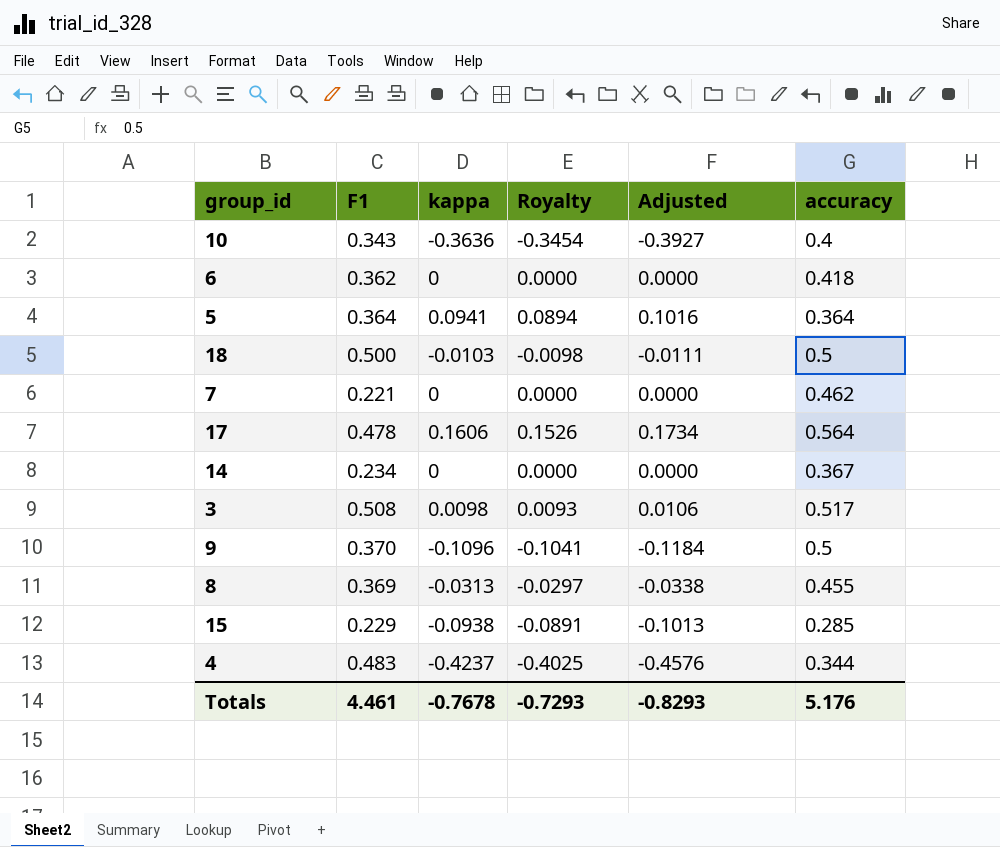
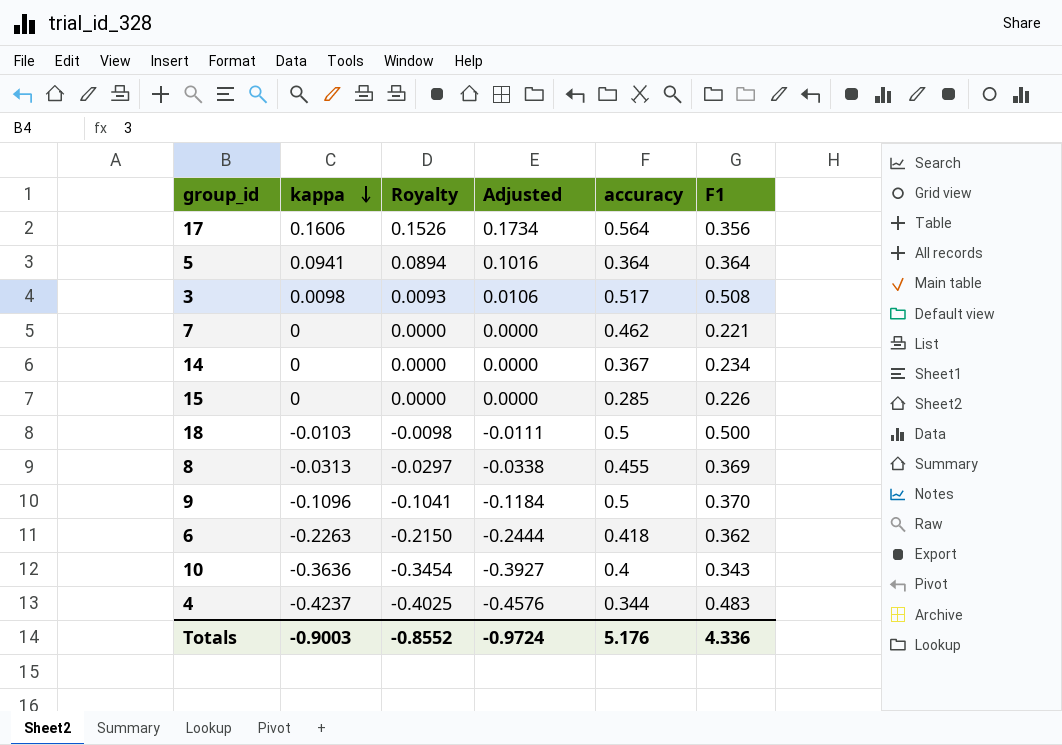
row order: none -> kappa descending
column F1 | position: 2 -> 6
17 | F1: 0.478 -> 0.356
15 | kappa: -0.0938 -> 0
15 | Royalty: -0.0891 -> 0.0000
15 | Adjusted: -0.1013 -> 0.0000
15 | F1: 0.229 -> 0.226
6 | kappa: 0 -> -0.2263
6 | Royalty: 0.0000 -> -0.2150
6 | Adjusted: 0.0000 -> -0.2444
Totals | kappa: -0.7678 -> -0.9003
Totals | Royalty: -0.7293 -> -0.8552
Totals | Adjusted: -0.8293 -> -0.9724
Totals | F1: 4.461 -> 4.336

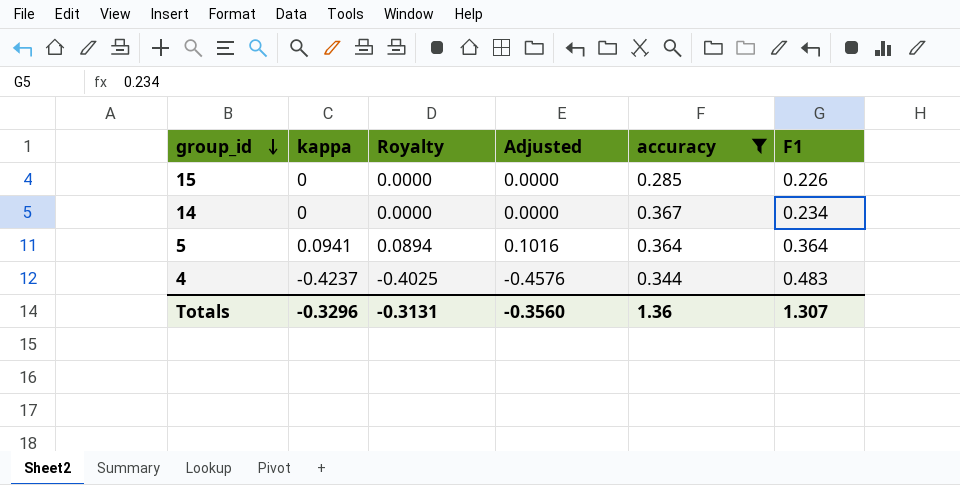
filter: none -> accuracy <= 0.367
row order: kappa descending -> group_id descending
Totals | kappa: -0.9003 -> -0.3296
Totals | Royalty: -0.8552 -> -0.3131
Totals | Adjusted: -0.9724 -> -0.3560
Totals | accuracy: 5.176 -> 1.36
Totals | F1: 4.336 -> 1.307

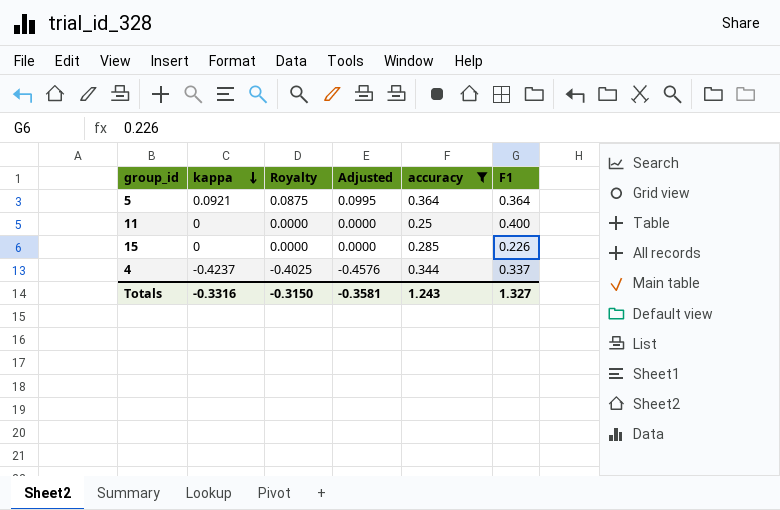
row order: group_id descending -> kappa descending
row 14: 0 | 0.0000 | 0.0000 | 0.367 | 0.234 -> none
5 | kappa: 0.0941 -> 0.0921
5 | Royalty: 0.0894 -> 0.0875
5 | Adjusted: 0.1016 -> 0.0995
row 11: none -> 0 | 0.0000 | 0.0000 | 0.25 | 0.400
4 | F1: 0.483 -> 0.337
Totals | kappa: -0.3296 -> -0.3316
Totals | Royalty: -0.3131 -> -0.3150
Totals | Adjusted: -0.3560 -> -0.3581
Totals | accuracy: 1.36 -> 1.243
Totals | F1: 1.307 -> 1.327

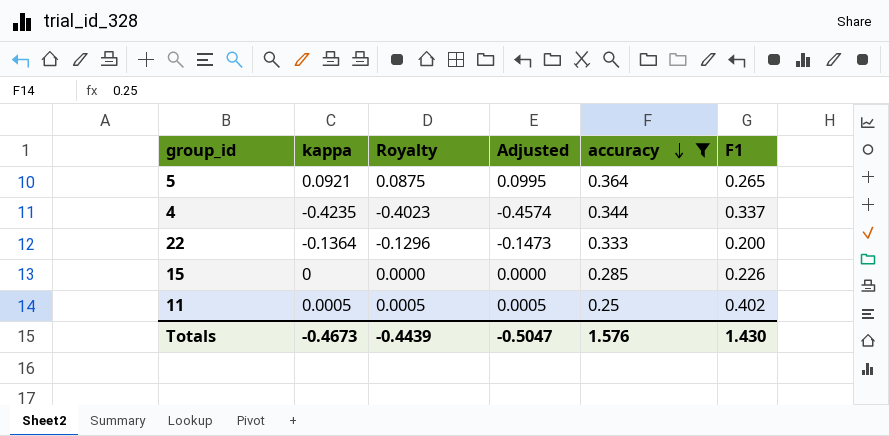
row order: kappa descending -> accuracy descending
5 | F1: 0.364 -> 0.265
4 | kappa: -0.4237 -> -0.4235
4 | Royalty: -0.4025 -> -0.4023
4 | Adjusted: -0.4576 -> -0.4574
row 22: none -> -0.1364 | -0.1296 | -0.1473 | 0.333 | 0.200
11 | kappa: 0 -> 0.0005
11 | Royalty: 0.0000 -> 0.0005
11 | Adjusted: 0.0000 -> 0.0005
11 | F1: 0.400 -> 0.402
Totals | kappa: -0.3316 -> -0.4673
Totals | Royalty: -0.3150 -> -0.4439
Totals | Adjusted: -0.3581 -> -0.5047
Totals | accuracy: 1.243 -> 1.576
Totals | F1: 1.327 -> 1.430

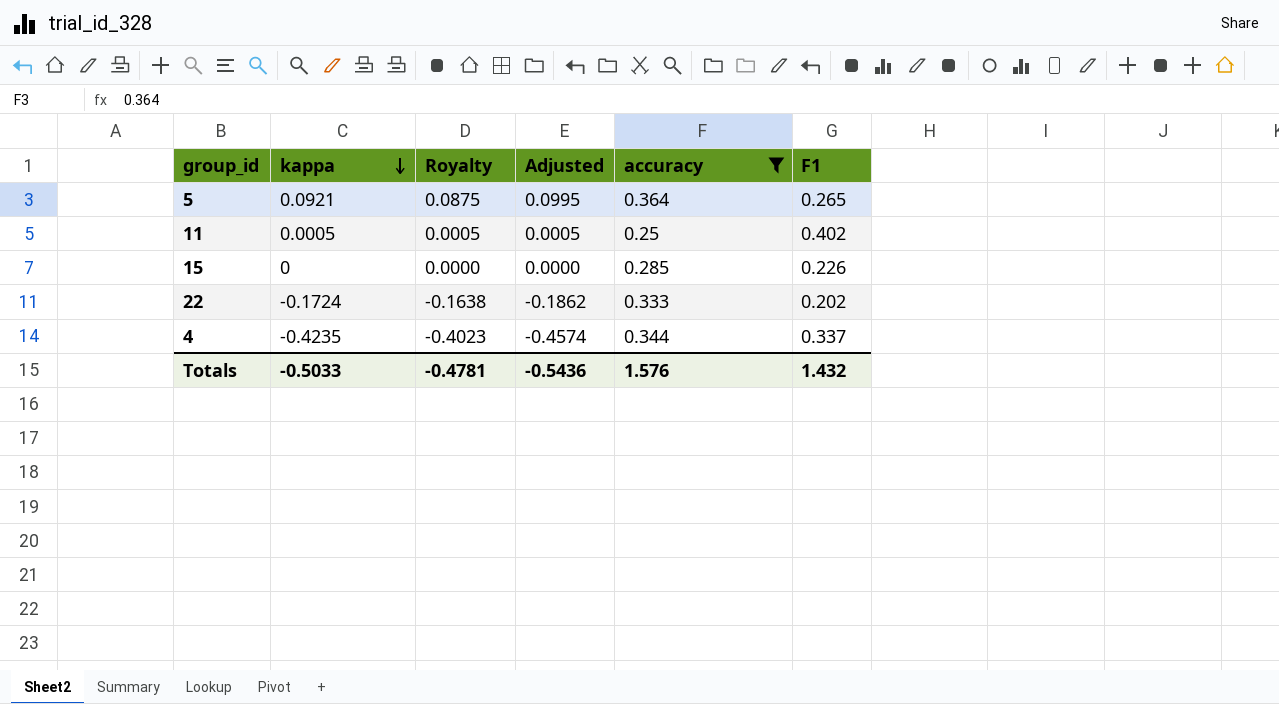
row order: accuracy descending -> kappa descending
22 | kappa: -0.1364 -> -0.1724
22 | Royalty: -0.1296 -> -0.1638
22 | Adjusted: -0.1473 -> -0.1862
22 | F1: 0.200 -> 0.202
Totals | kappa: -0.4673 -> -0.5033
Totals | Royalty: -0.4439 -> -0.4781
Totals | Adjusted: -0.5047 -> -0.5436
Totals | F1: 1.430 -> 1.432

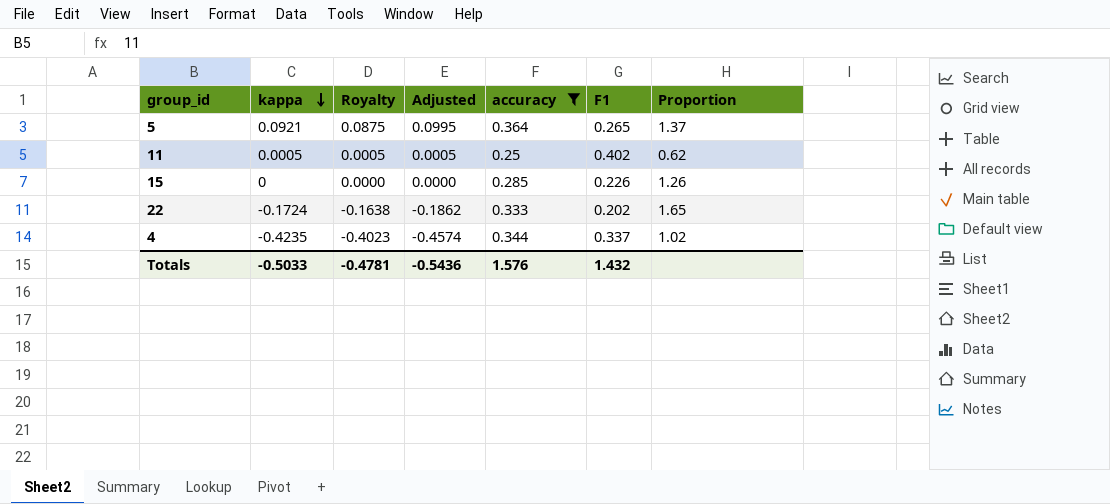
column Proportion | formula: none -> [accuracy] / [F1]

